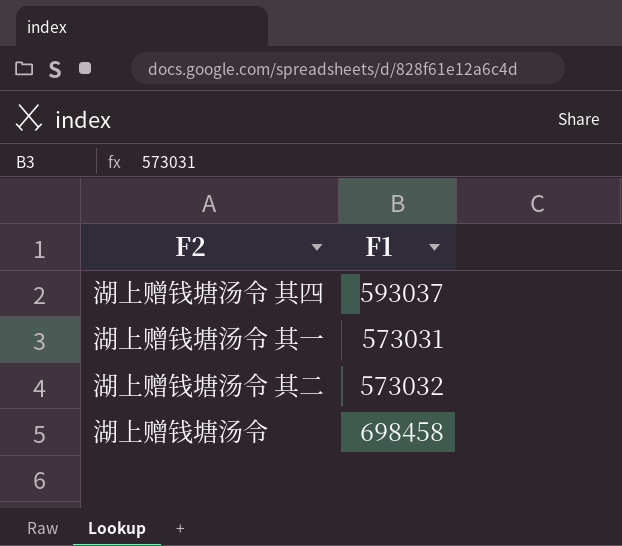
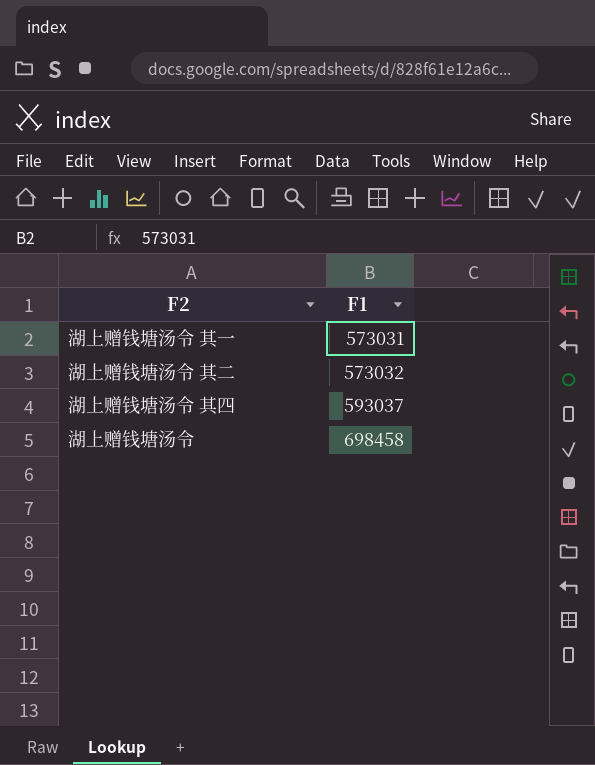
row order: none -> F1 ascending

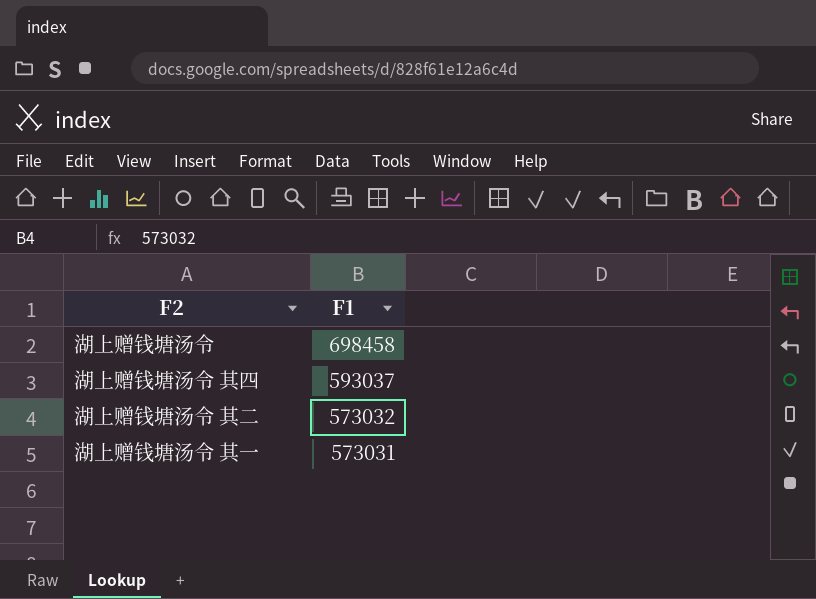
row order: F1 ascending -> F1 descending

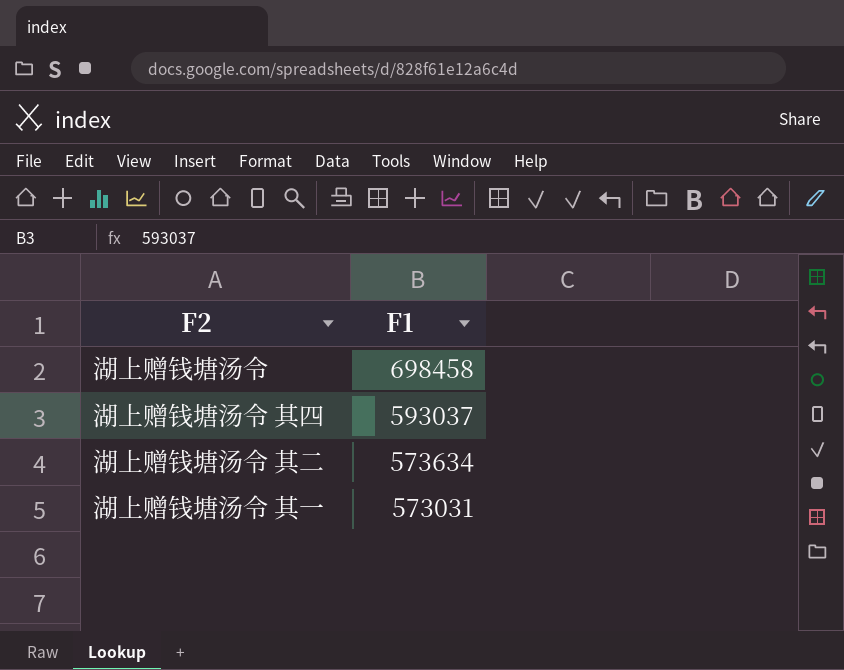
湖上赠钱塘汤令 其二 | F1: 573032 -> 573634

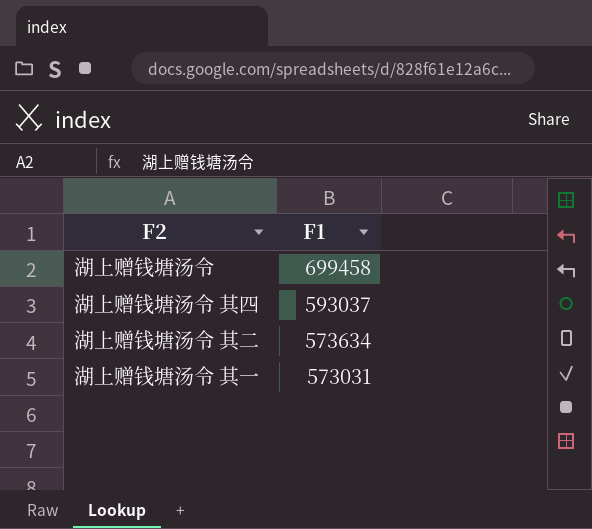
湖上赠钱塘汤令 | F1: 698458 -> 699458

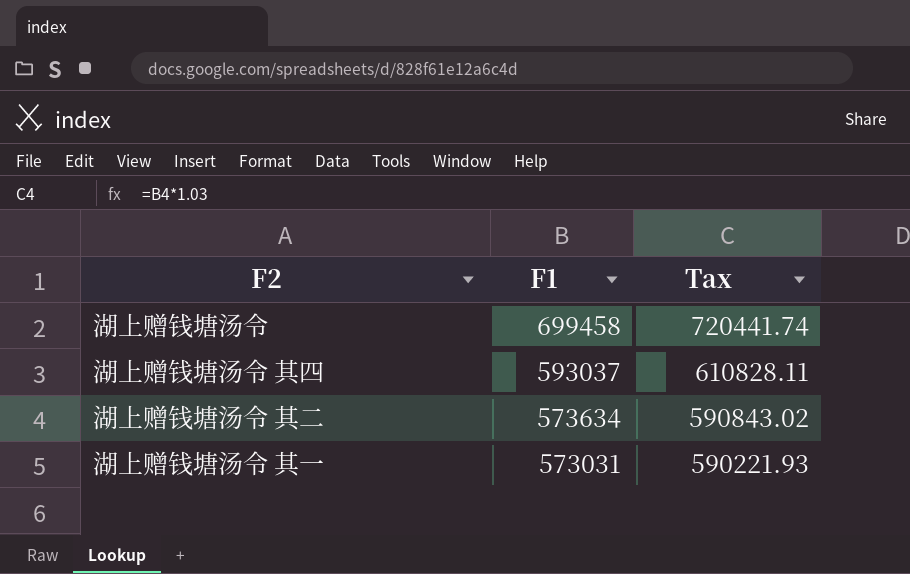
column Tax | formula: none -> [F1] * 1.03

